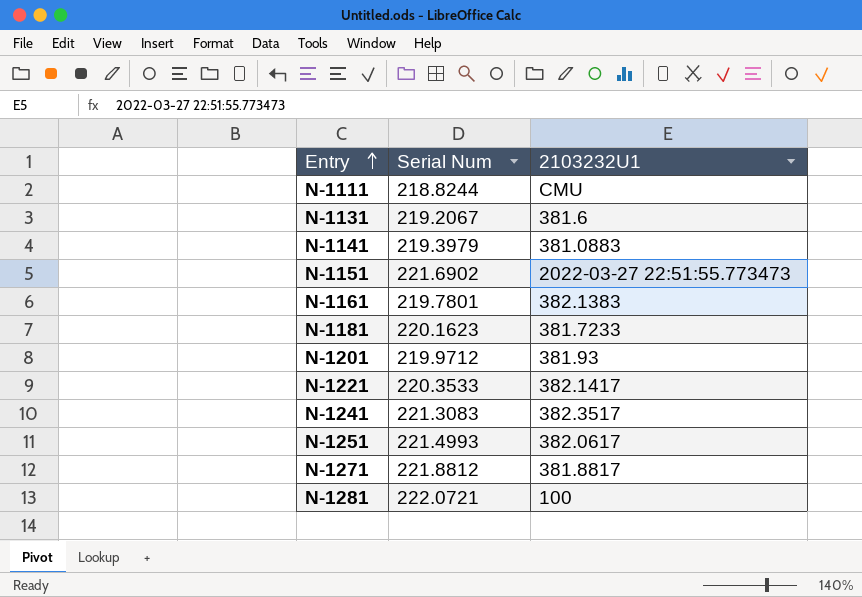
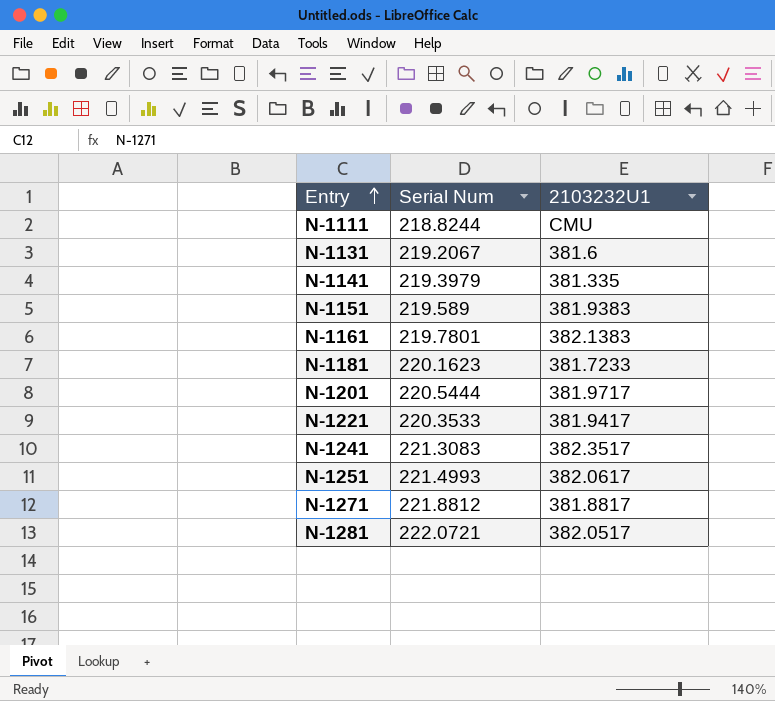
N-1141 | 2103232U1: 381.0883 -> 381.335
N-1151 | Serial Num: 221.6902 -> 219.589
N-1151 | 2103232U1: 2022-03-27 22:51:55.773473 -> 381.9383
N-1201 | Serial Num: 219.9712 -> 220.5444
N-1201 | 2103232U1: 381.93 -> 381.9717
N-1221 | 2103232U1: 382.1417 -> 381.9417
N-1281 | 2103232U1: 100 -> 382.0517

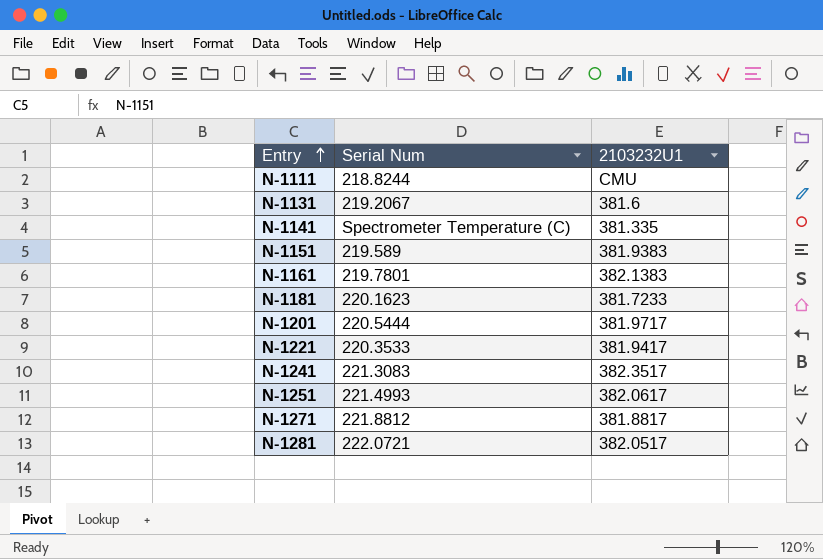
N-1141 | Serial Num: 219.3979 -> Spectrometer Temperature (C)

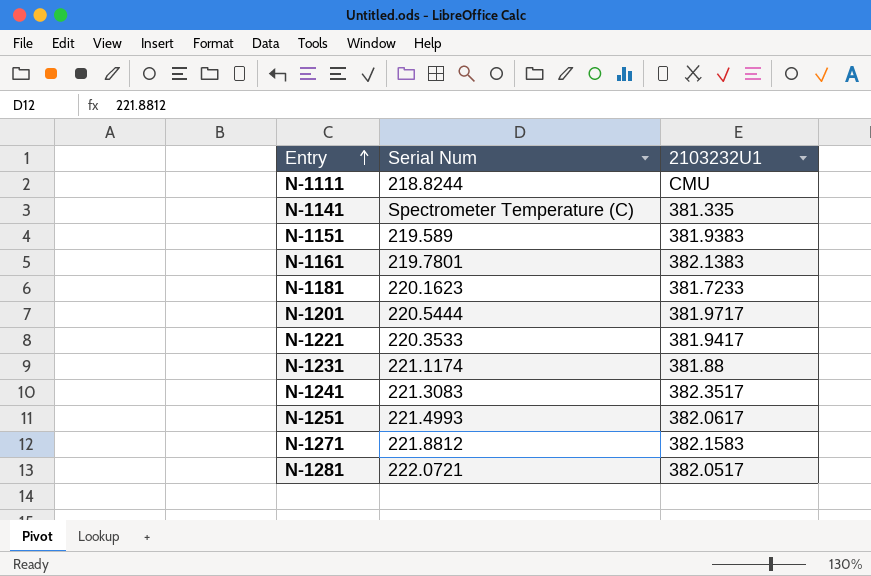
row N-1131: 219.2067 | 381.6 -> none
row N-1231: none -> 221.1174 | 381.88
N-1271 | 2103232U1: 381.8817 -> 382.1583

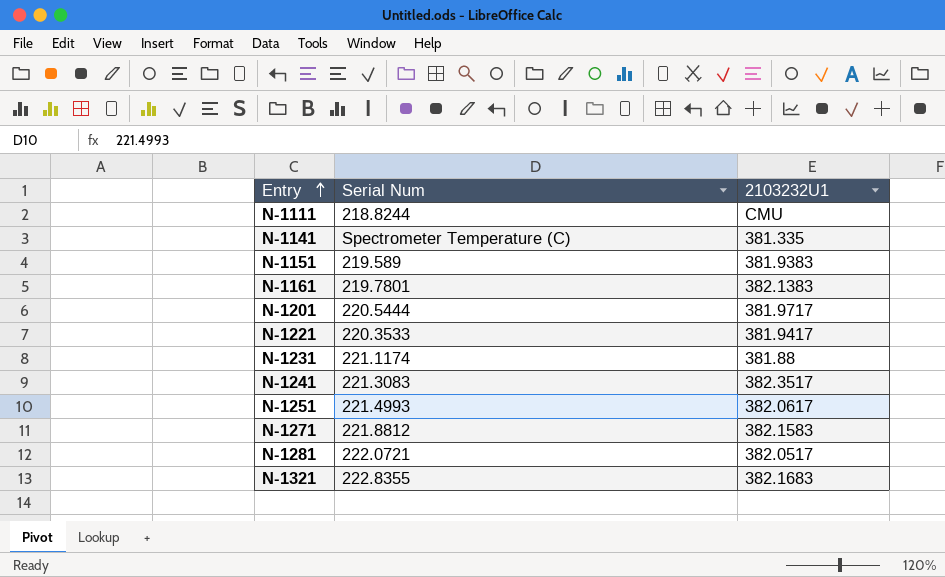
row N-1181: 220.1623 | 381.7233 -> none
row N-1321: none -> 222.8355 | 382.1683

